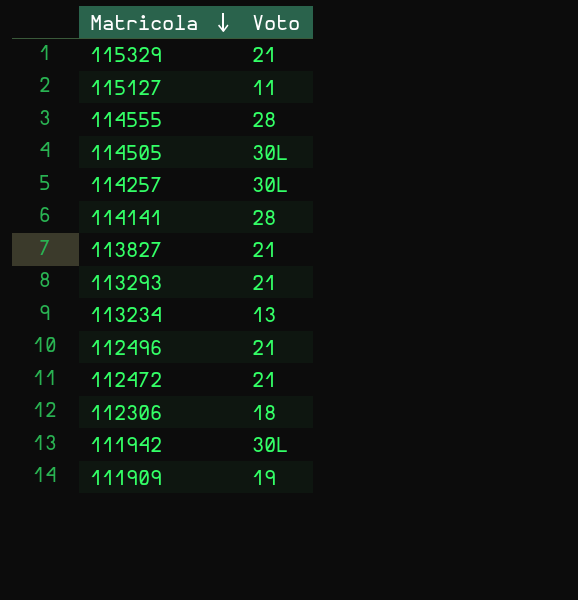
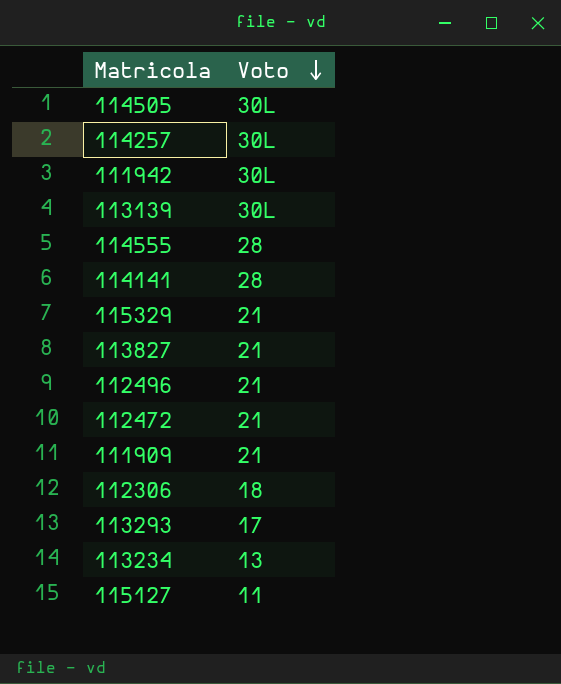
row order: Matricola descending -> Voto descending
row 113139: none -> 30L
111909 | Voto: 19 -> 21
113293 | Voto: 21 -> 17

